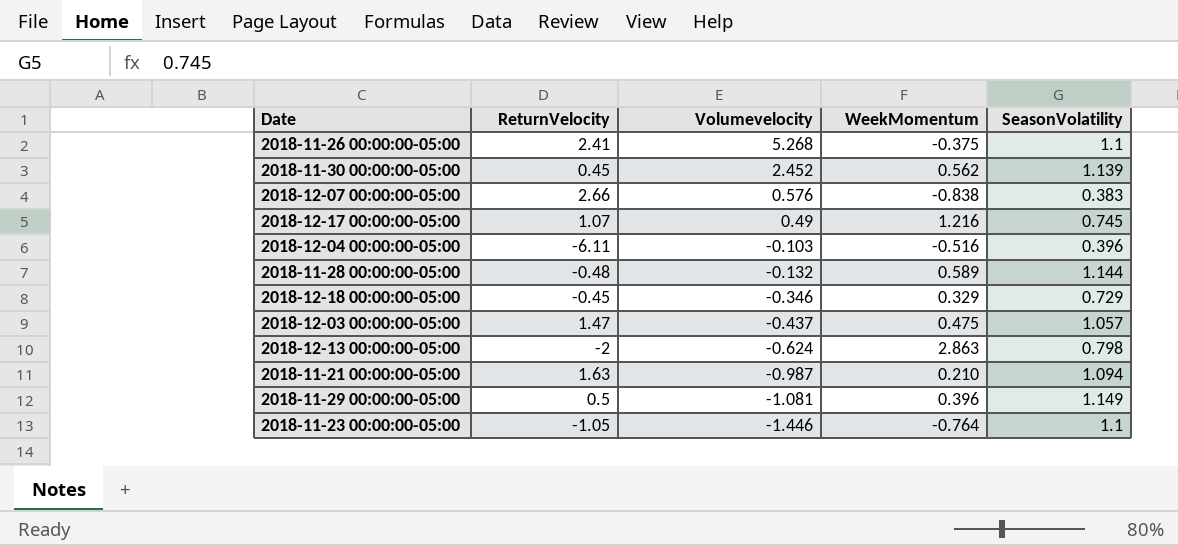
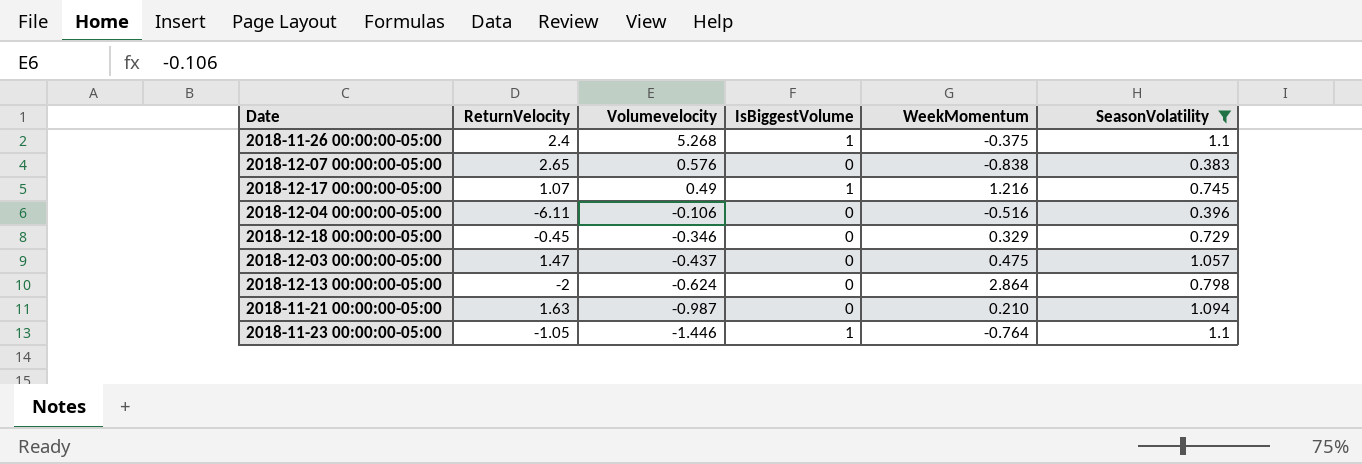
filter: none -> SeasonVolatility <= 1.1
column IsBiggestVolume | position: none -> 4
2018-11-26 00:00:00-05:00 | ReturnVelocity: 2.41 -> 2.4
2018-12-07 00:00:00-05:00 | ReturnVelocity: 2.66 -> 2.65
2018-12-04 00:00:00-05:00 | Volumevelocity: -0.103 -> -0.106
2018-12-13 00:00:00-05:00 | WeekMomentum: 2.863 -> 2.864

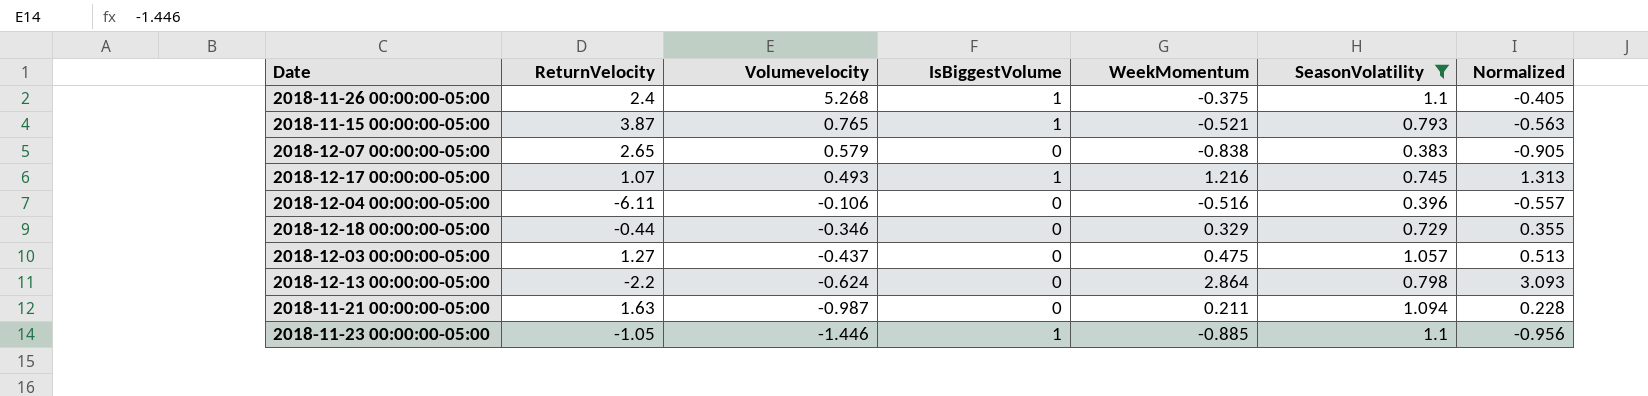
column Normalized | formula: none -> [WeekMomentum] * 1.08
row 2018-11-15 00:00:00-05:00: none -> 3.87 | 0.765 | 1 | -0.521 | 0.793 | -0.563
2018-12-07 00:00:00-05:00 | Volumevelocity: 0.576 -> 0.579
2018-12-17 00:00:00-05:00 | Volumevelocity: 0.49 -> 0.493
2018-12-18 00:00:00-05:00 | ReturnVelocity: -0.45 -> -0.44
2018-12-03 00:00:00-05:00 | ReturnVelocity: 1.47 -> 1.27
2018-12-13 00:00:00-05:00 | ReturnVelocity: -2 -> -2.2
2018-11-21 00:00:00-05:00 | WeekMomentum: 0.210 -> 0.211
2018-11-23 00:00:00-05:00 | WeekMomentum: -0.764 -> -0.885

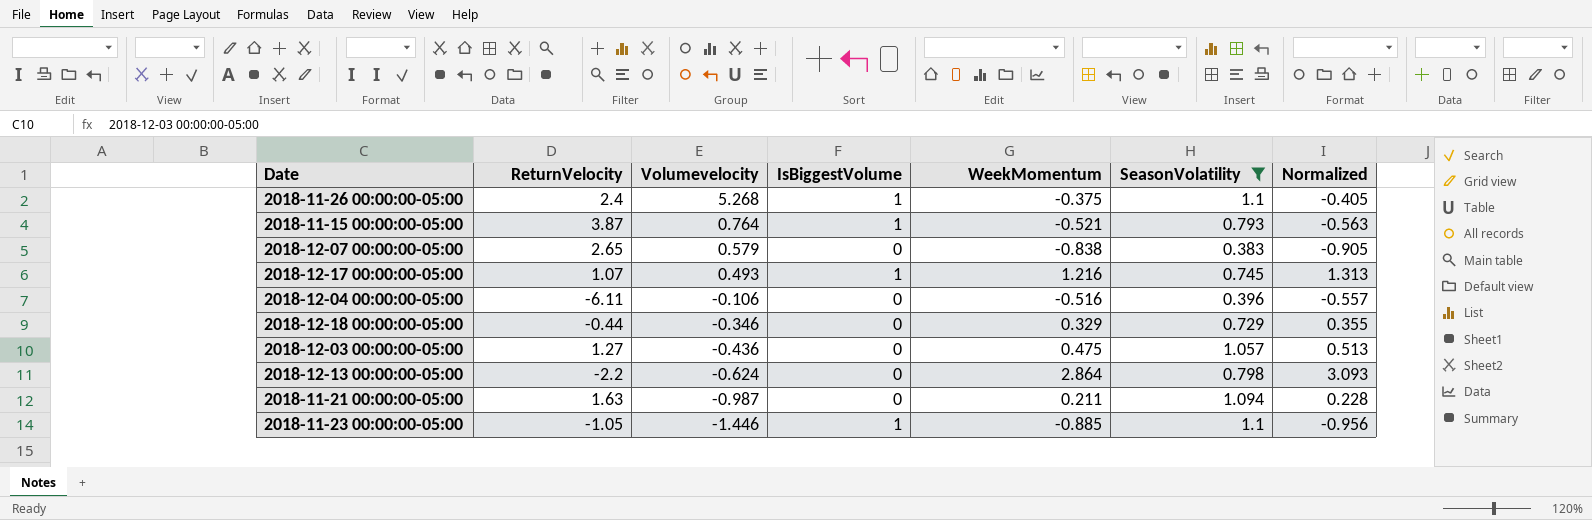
2018-11-15 00:00:00-05:00 | Volumevelocity: 0.765 -> 0.764
2018-12-03 00:00:00-05:00 | Volumevelocity: -0.437 -> -0.436

